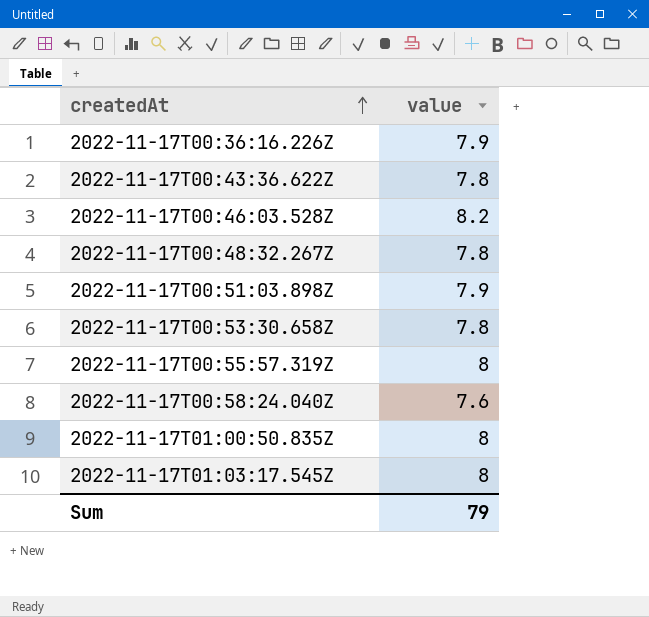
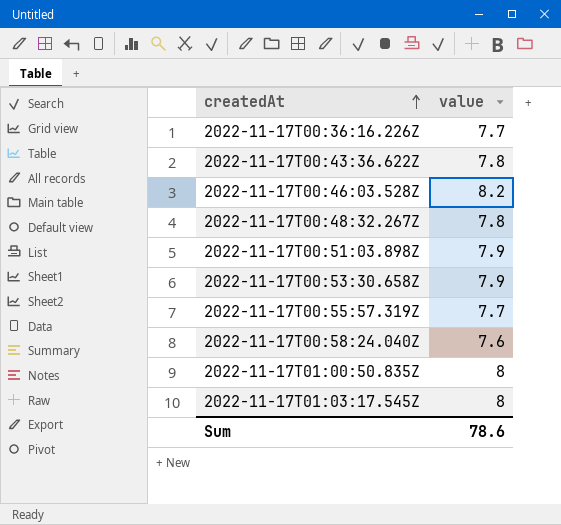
2022-11-17T00:36:16.226Z | value: 7.9 -> 7.7
2022-11-17T00:53:30.658Z | value: 7.8 -> 7.9
2022-11-17T00:55:57.319Z | value: 8 -> 7.7
Sum | value: 79 -> 78.6

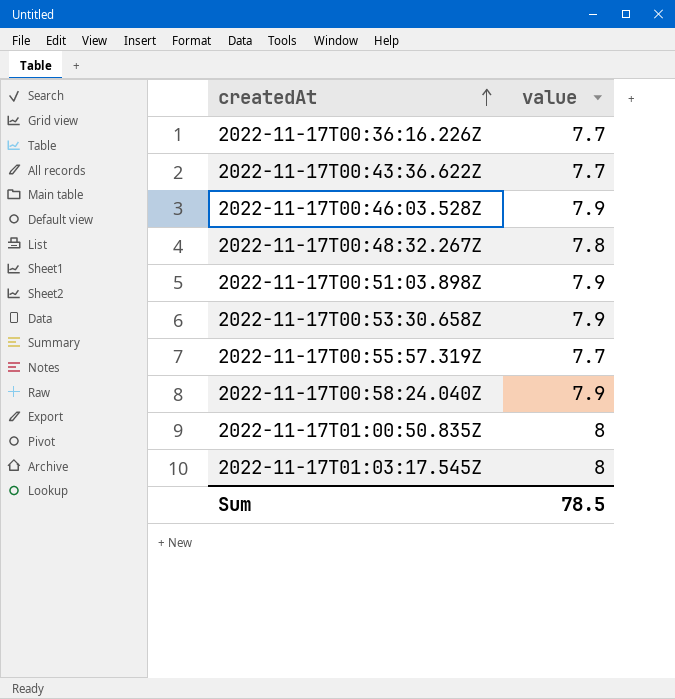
2022-11-17T00:43:36.622Z | value: 7.8 -> 7.7
2022-11-17T00:46:03.528Z | value: 8.2 -> 7.9
2022-11-17T00:58:24.040Z | value: 7.6 -> 7.9
Sum | value: 78.6 -> 78.5

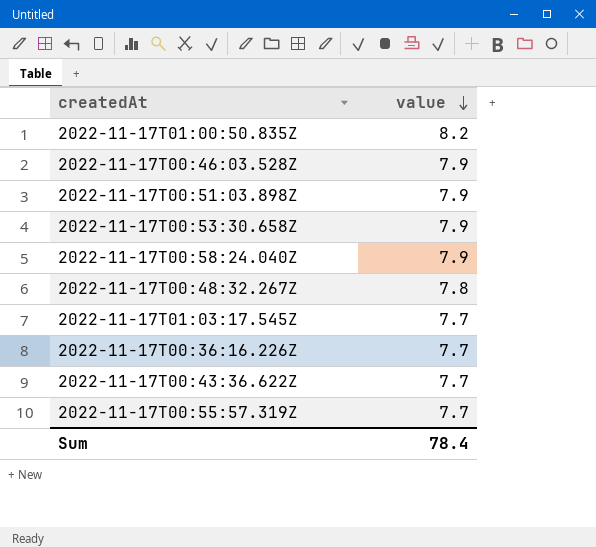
row order: createdAt ascending -> value descending
2022-11-17T01:00:50.835Z | value: 8 -> 8.2
2022-11-17T01:03:17.545Z | value: 8 -> 7.7
Sum | value: 78.5 -> 78.4

